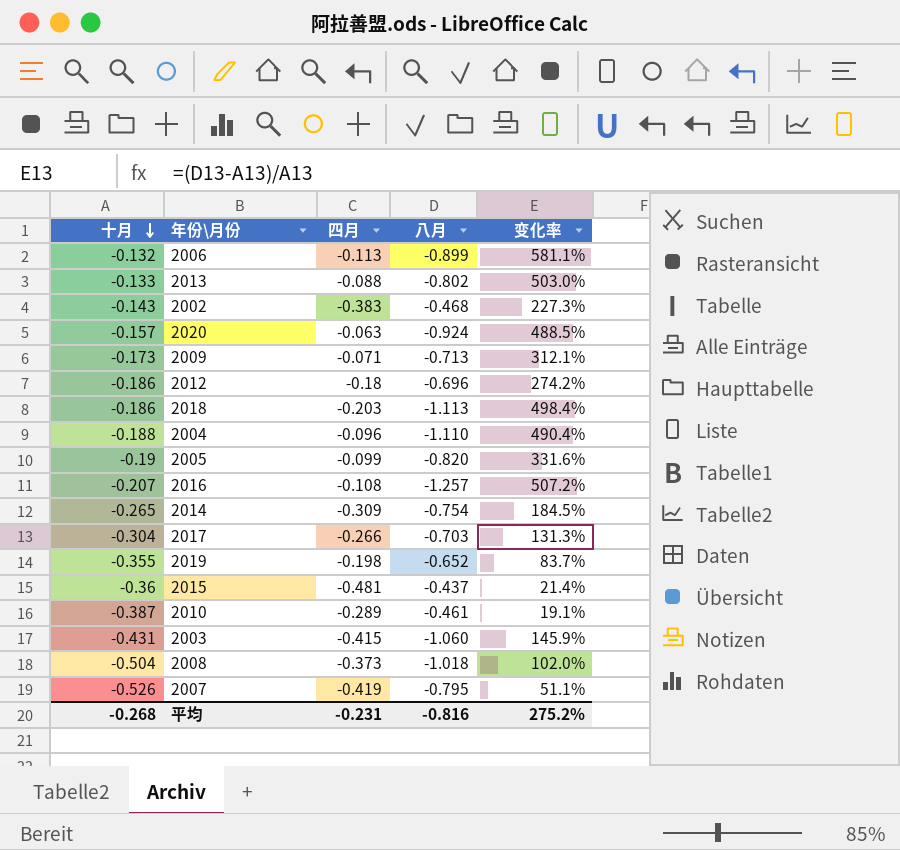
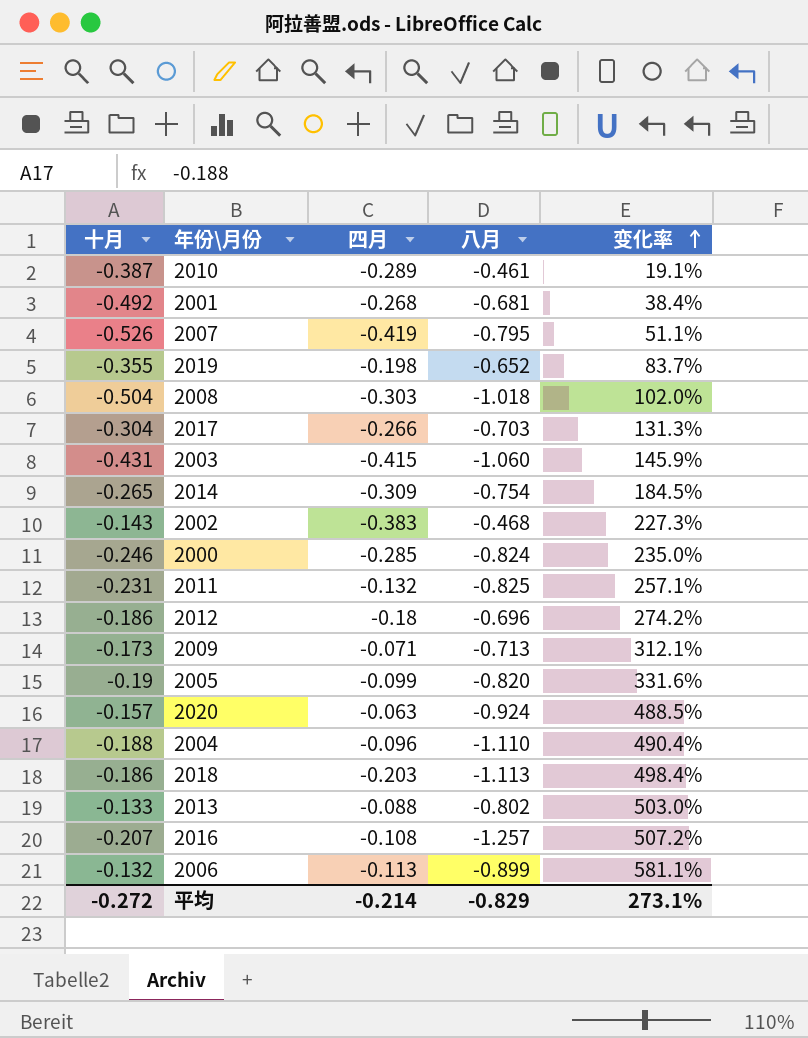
row order: 十月 descending -> 变化率 ascending
row 2015: -0.36 | -0.481 | -0.437 | 21.4% -> none
row 2001: none -> -0.492 | -0.268 | -0.681 | 38.4%
2008 | 四月: -0.373 -> -0.303
row 2000: none -> -0.246 | -0.285 | -0.824 | 235.0%
row 2011: none -> -0.231 | -0.132 | -0.825 | 257.1%
平均 | 十月: -0.268 -> -0.272
平均 | 四月: -0.231 -> -0.214
平均 | 八月: -0.816 -> -0.829
平均 | 变化率: 275.2% -> 273.1%

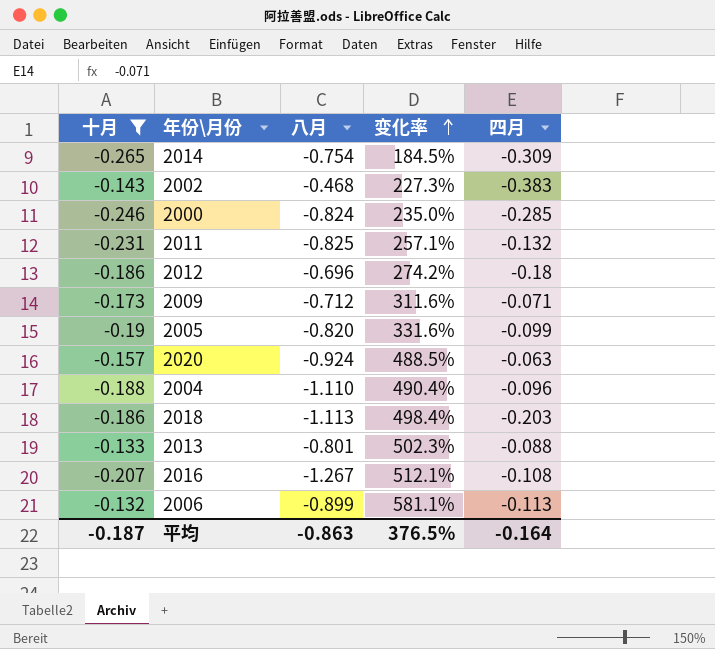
filter: none -> 十月 >= -0.265
column 四月 | position: 3 -> 5
2009 | 八月: -0.713 -> -0.712
2009 | 变化率: 312.1% -> 311.6%
2013 | 八月: -0.802 -> -0.801
2013 | 变化率: 503.0% -> 502.3%
2016 | 八月: -1.257 -> -1.267
2016 | 变化率: 507.2% -> 512.1%
平均 | 十月: -0.272 -> -0.187
平均 | 八月: -0.829 -> -0.863
平均 | 变化率: 273.1% -> 376.5%
平均 | 四月: -0.214 -> -0.164

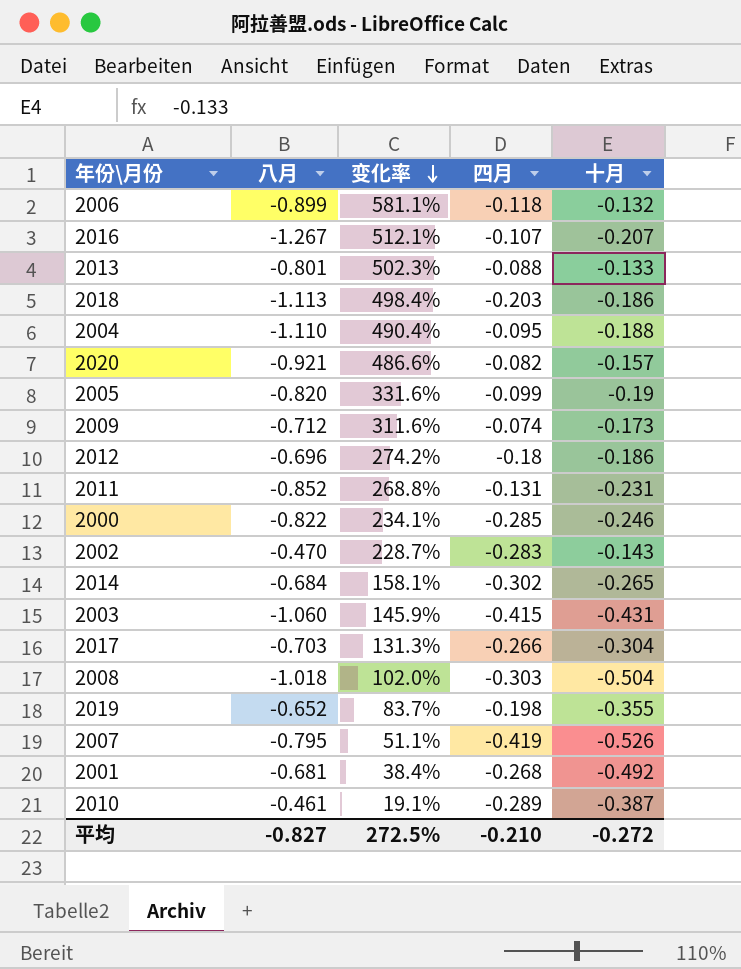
filter: 十月 >= -0.265 -> none
row order: 变化率 ascending -> 变化率 descending
column 十月 | position: 1 -> 5
2006 | 四月: -0.113 -> -0.118
2016 | 四月: -0.108 -> -0.107
2004 | 四月: -0.096 -> -0.095
2020 | 八月: -0.924 -> -0.921
2020 | 变化率: 488.5% -> 486.6%
2020 | 四月: -0.063 -> -0.082
2009 | 四月: -0.071 -> -0.074
2011 | 八月: -0.825 -> -0.852
2011 | 变化率: 257.1% -> 268.8%
2011 | 四月: -0.132 -> -0.131
2000 | 八月: -0.824 -> -0.822
2000 | 变化率: 235.0% -> 234.1%
2002 | 八月: -0.468 -> -0.470
2002 | 变化率: 227.3% -> 228.7%
2002 | 四月: -0.383 -> -0.283
2014 | 八月: -0.754 -> -0.684
2014 | 变化率: 184.5% -> 158.1%
2014 | 四月: -0.309 -> -0.302
平均 | 八月: -0.863 -> -0.827
平均 | 变化率: 376.5% -> 272.5%
平均 | 四月: -0.164 -> -0.210
平均 | 十月: -0.187 -> -0.272

